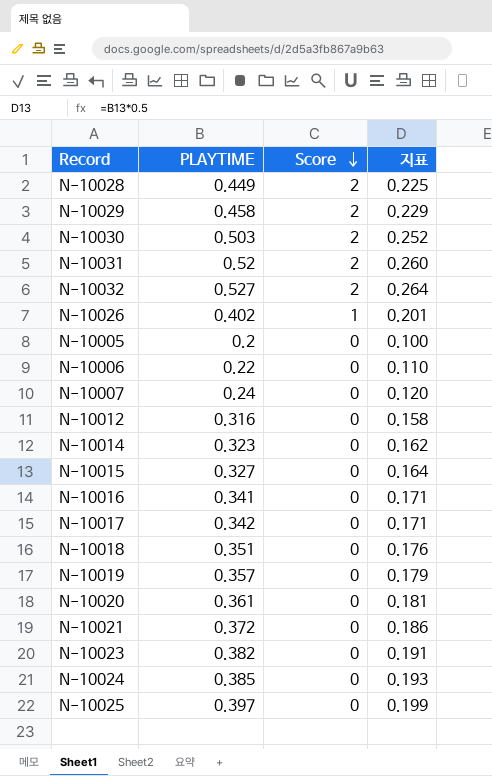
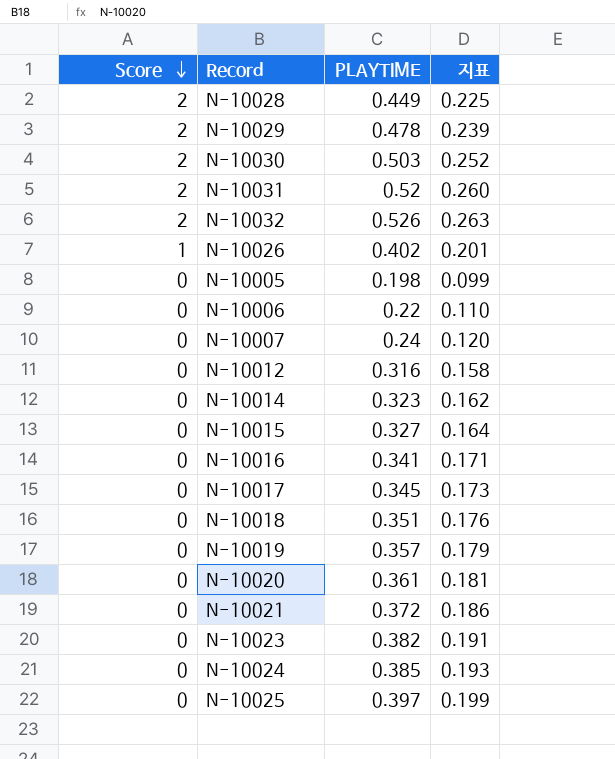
column Score | position: 3 -> 1
N-10029 | PLAYTIME: 0.458 -> 0.478
N-10029 | 지표: 0.229 -> 0.239
N-10032 | PLAYTIME: 0.527 -> 0.526
N-10032 | 지표: 0.264 -> 0.263
N-10005 | PLAYTIME: 0.2 -> 0.198
N-10005 | 지표: 0.100 -> 0.099
N-10017 | PLAYTIME: 0.342 -> 0.345
N-10017 | 지표: 0.171 -> 0.173

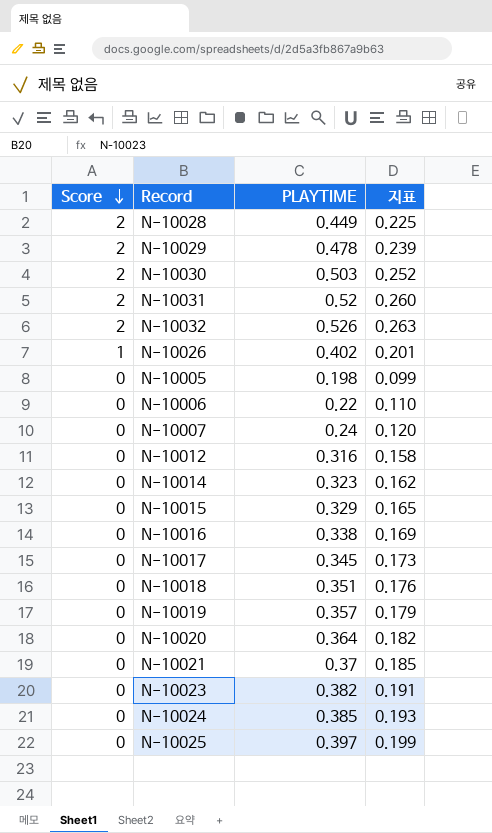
N-10015 | PLAYTIME: 0.327 -> 0.329
N-10015 | 지표: 0.164 -> 0.165
N-10016 | PLAYTIME: 0.341 -> 0.338
N-10016 | 지표: 0.171 -> 0.169
N-10020 | PLAYTIME: 0.361 -> 0.364
N-10020 | 지표: 0.181 -> 0.182
N-10021 | PLAYTIME: 0.372 -> 0.37
N-10021 | 지표: 0.186 -> 0.185

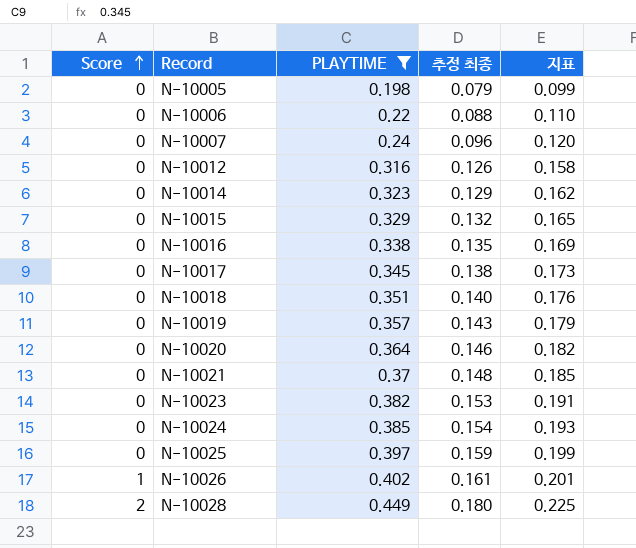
filter: none -> PLAYTIME <= 0.449
row order: Score descending -> Score ascending
column 추정 최종 | formula: none -> [PLAYTIME] * 0.4

